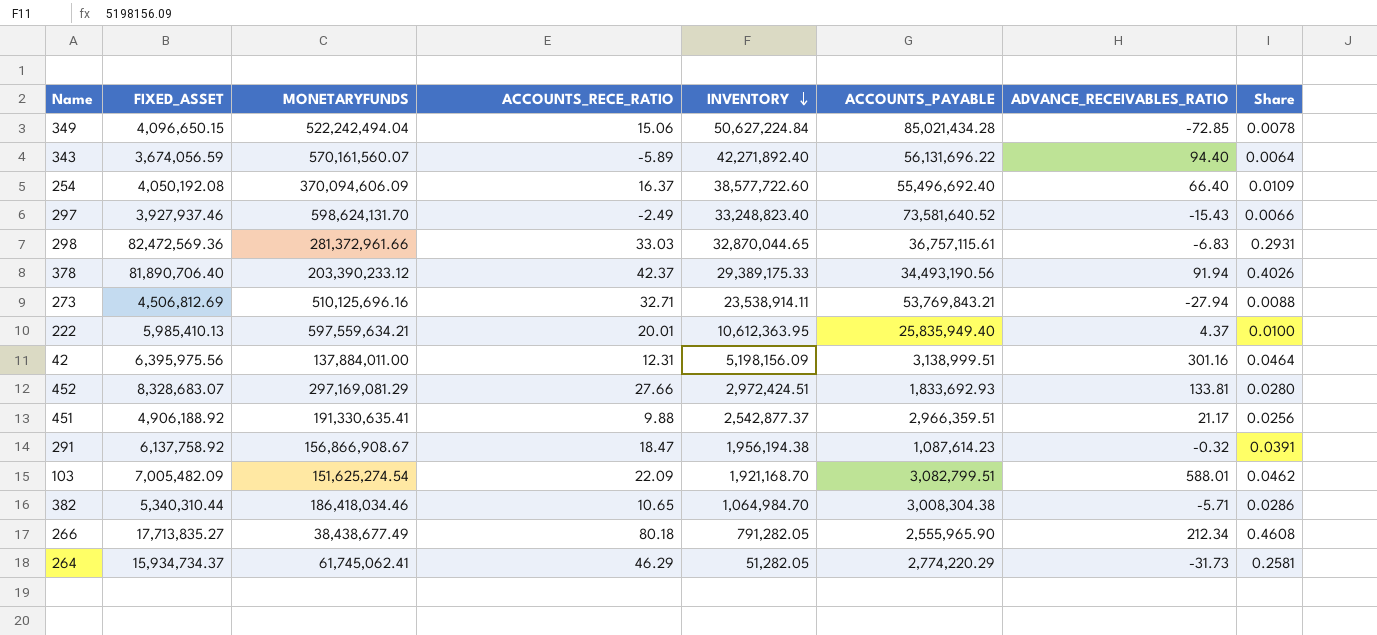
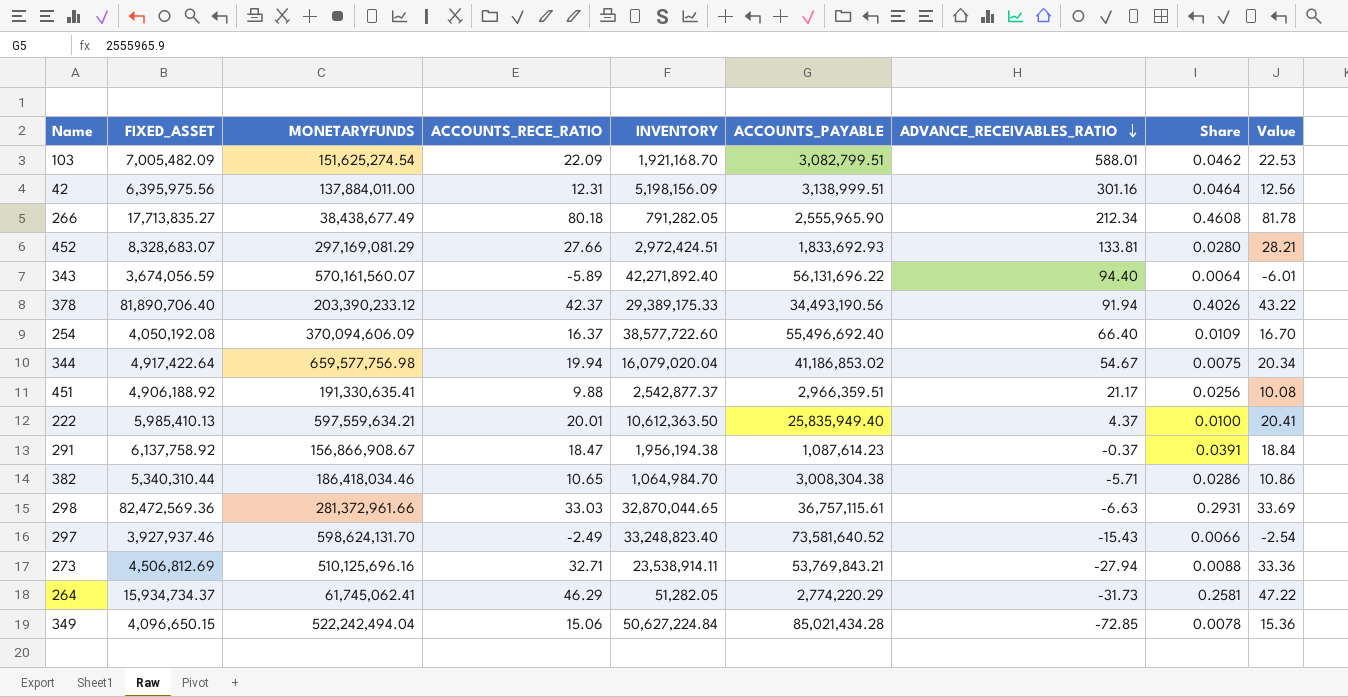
row order: INVENTORY descending -> ADVANCE_RECEIVABLES_RATIO descending
column Value | formula: none -> [ACCOUNTS_RECE_RATIO] * 1.02
row 344: none -> 4,917,422.64 | 659,577,756.98 | 19.94 | 16,079,020.04 | 41,186,853.02 | 54.67 | 0.0075 | 20.34
222 | INVENTORY: 10,612,363.95 -> 10,612,363.50
291 | ADVANCE_RECEIVABLES_RATIO: -0.32 -> -0.37
298 | ADVANCE_RECEIVABLES_RATIO: -6.83 -> -6.63

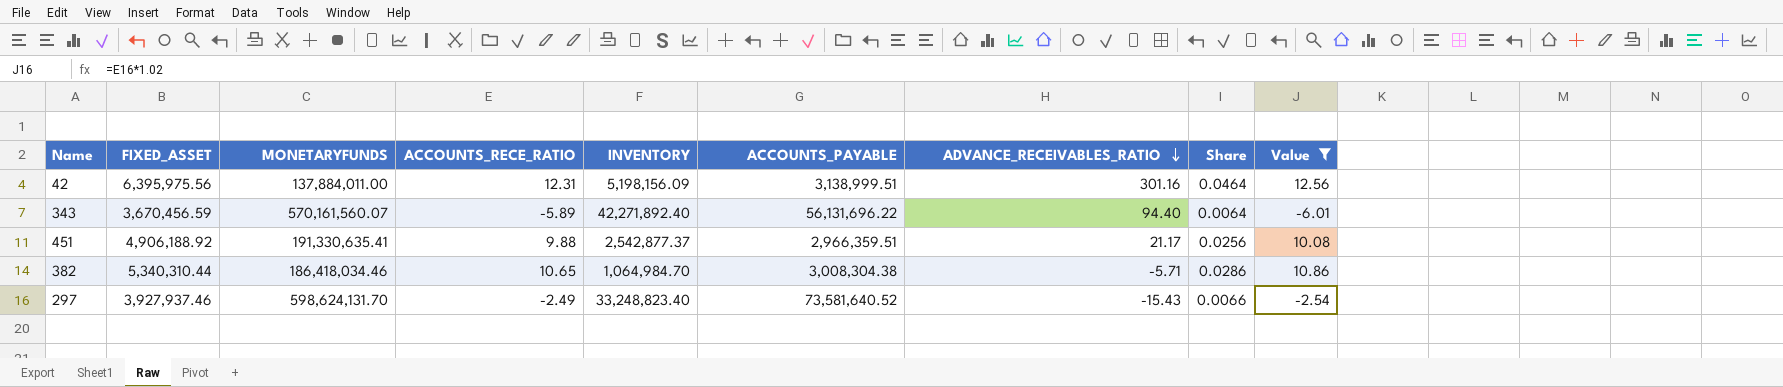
filter: none -> Value <= 12.56
343 | FIXED_ASSET: 3,674,056.59 -> 3,670,456.59

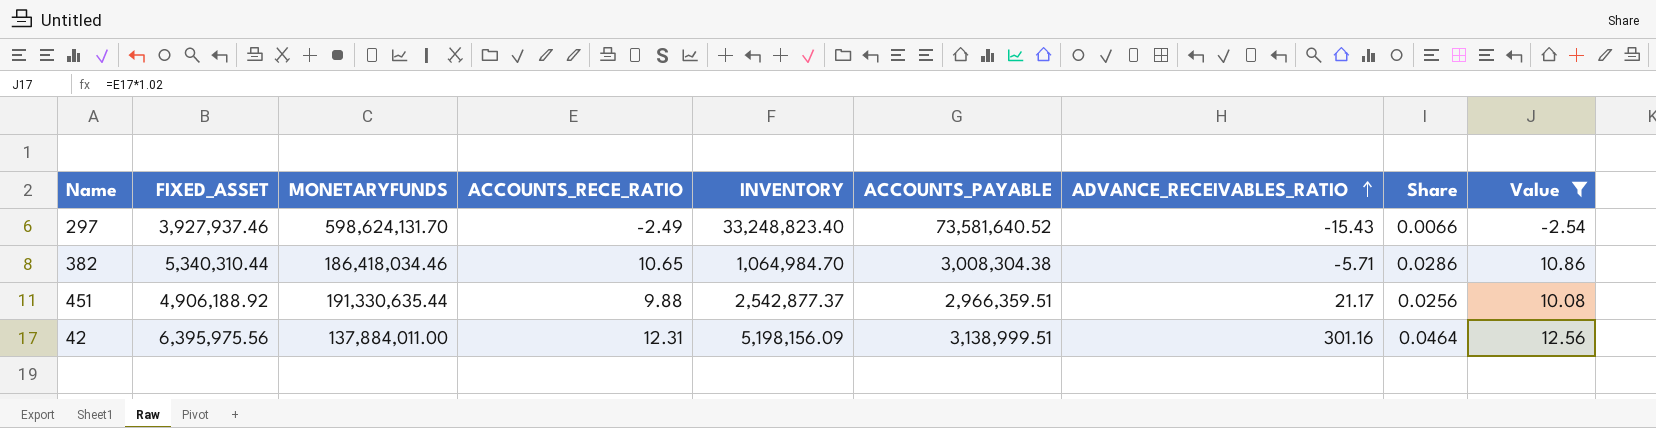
row order: ADVANCE_RECEIVABLES_RATIO descending -> ADVANCE_RECEIVABLES_RATIO ascending
row 343: 3,670,456.59 | 570,161,560.07 | -5.89 | 42,271,892.40 | 56,131,696.22 | 94.40 | 0.0064 | -6.01 -> none
451 | MONETARYFUNDS: 191,330,635.41 -> 191,330,635.44

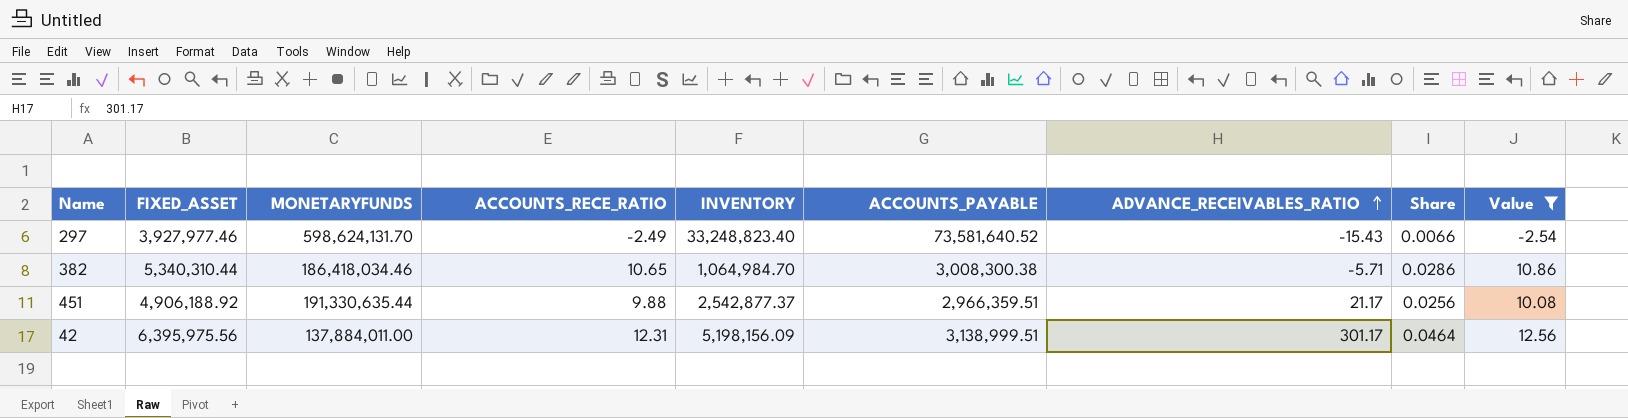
297 | FIXED_ASSET: 3,927,937.46 -> 3,927,977.46
382 | ACCOUNTS_PAYABLE: 3,008,304.38 -> 3,008,300.38
42 | ADVANCE_RECEIVABLES_RATIO: 301.16 -> 301.17

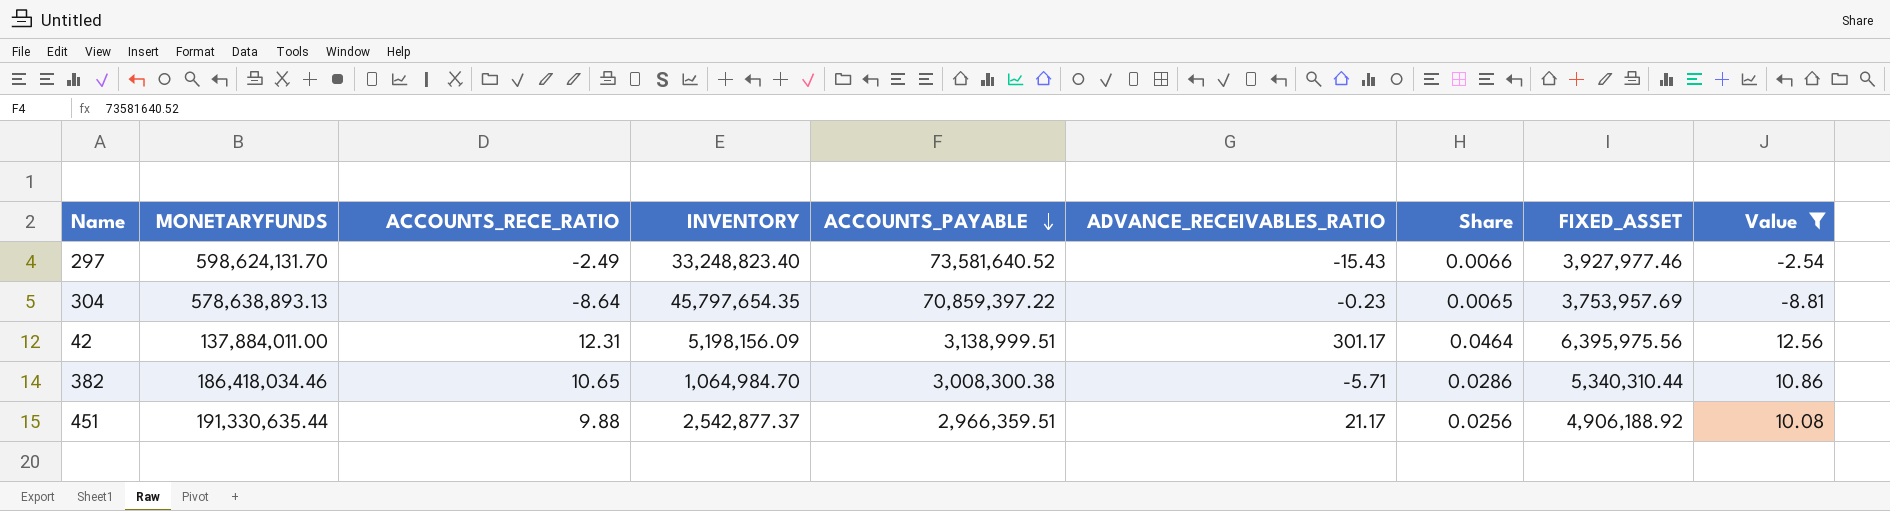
row order: ADVANCE_RECEIVABLES_RATIO ascending -> ACCOUNTS_PAYABLE descending
column FIXED_ASSET | position: 2 -> 8
row 304: none -> 578,638,893.13 | -8.64 | 45,797,654.35 | 70,859,397.22 | -0.23 | 0.0065 | 3,753,957.69 | -8.81

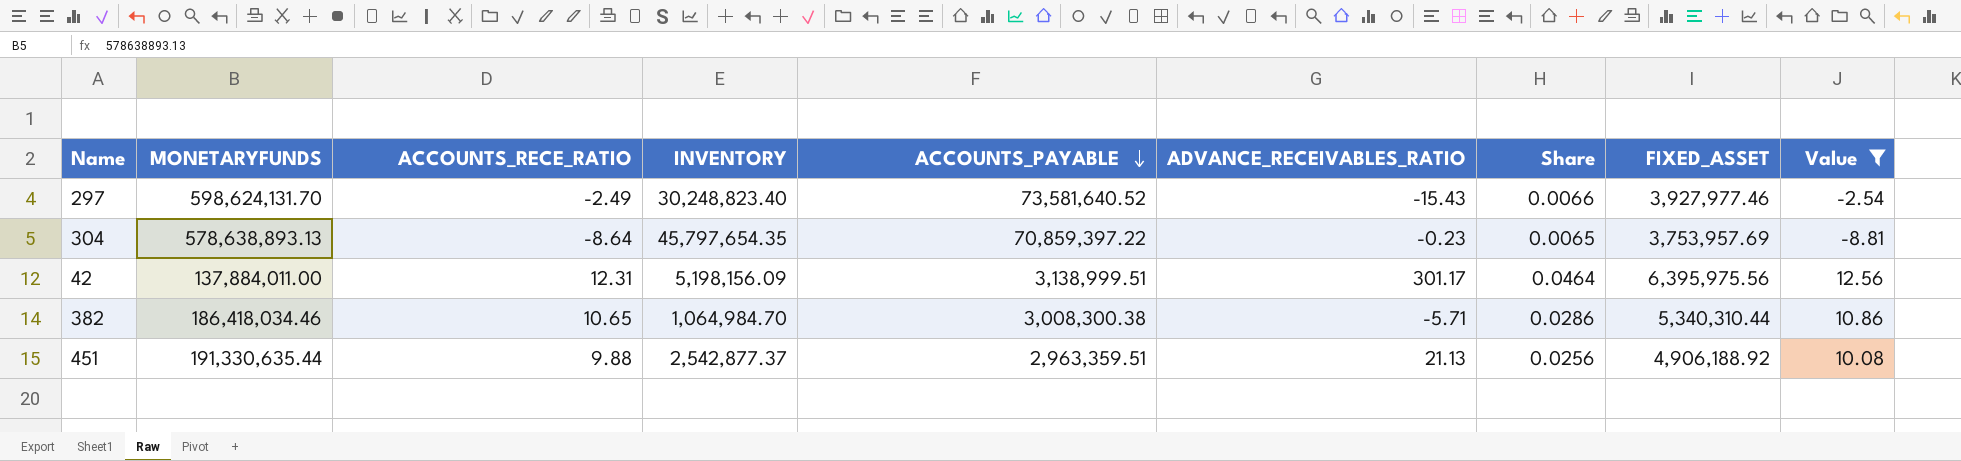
297 | INVENTORY: 33,248,823.40 -> 30,248,823.40
451 | ACCOUNTS_PAYABLE: 2,966,359.51 -> 2,963,359.51
451 | ADVANCE_RECEIVABLES_RATIO: 21.17 -> 21.13

